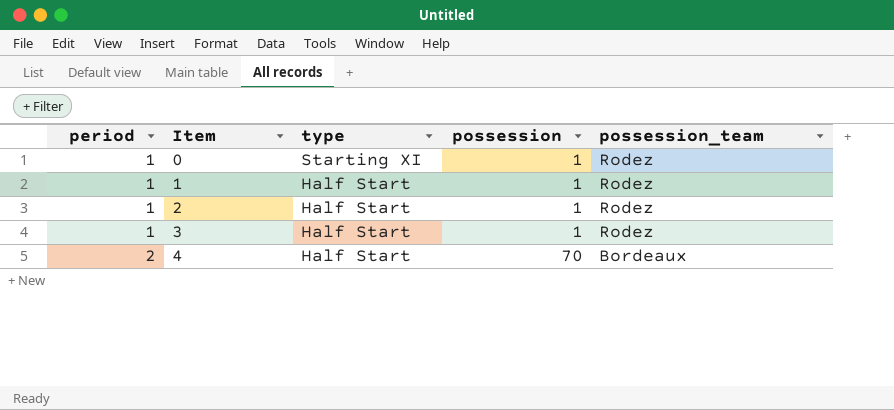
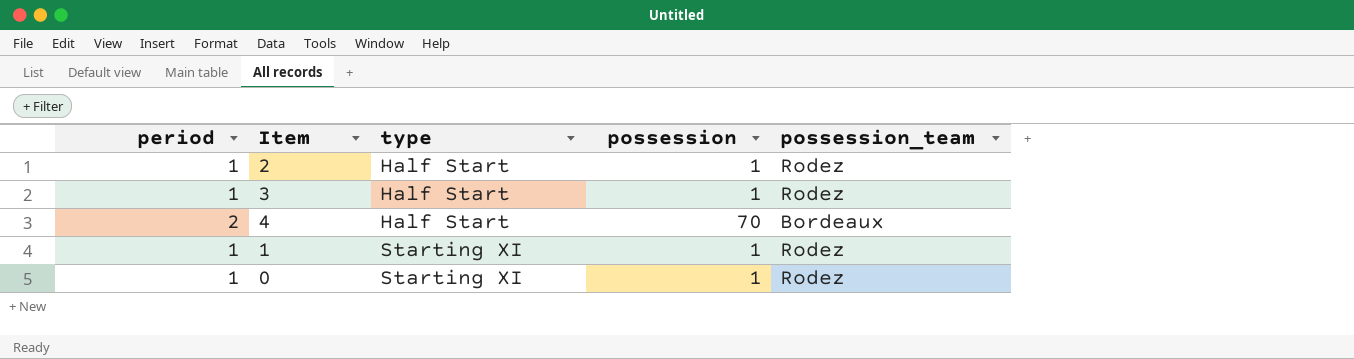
row order: period ascending -> type ascending
1 | type: Half Start -> Starting XI

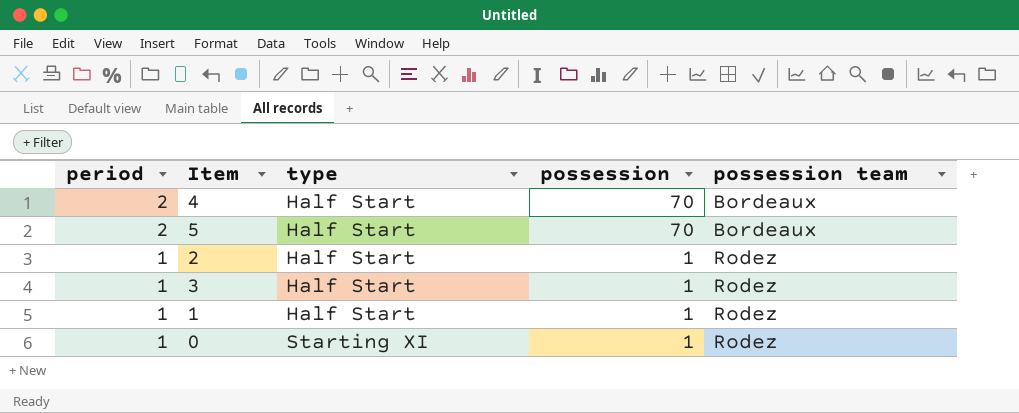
row order: type ascending -> period descending
column name: possession_team -> possession team
row 5: none -> 2 | Half Start | 70 | Bordeaux
1 | type: Starting XI -> Half Start

